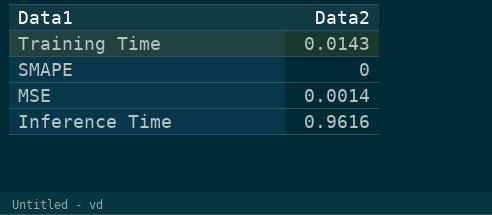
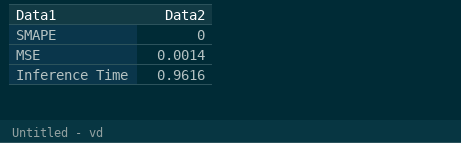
row Training Time: 0.0143 -> none

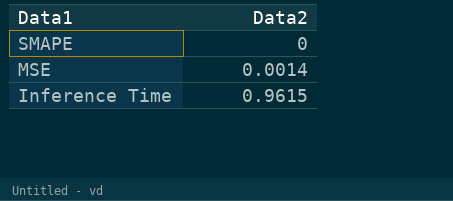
Inference Time | Data2: 0.9616 -> 0.9615

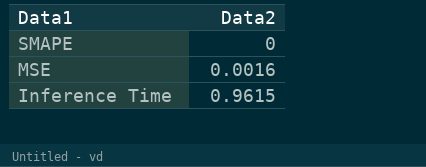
MSE | Data2: 0.0014 -> 0.0016

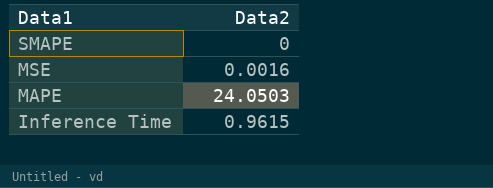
row MAPE: none -> 24.0503

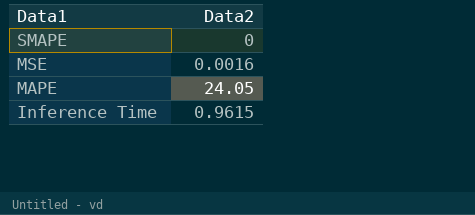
MAPE | Data2: 24.0503 -> 24.05

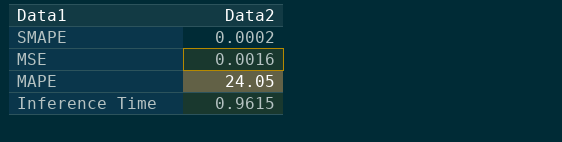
SMAPE | Data2: 0 -> 0.0002

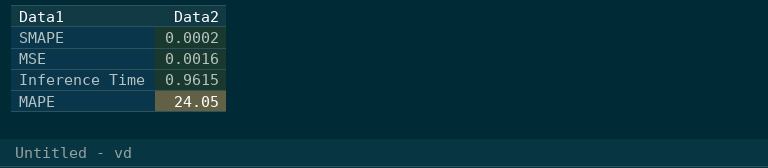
row order: Data1 descending -> Data2 ascending

